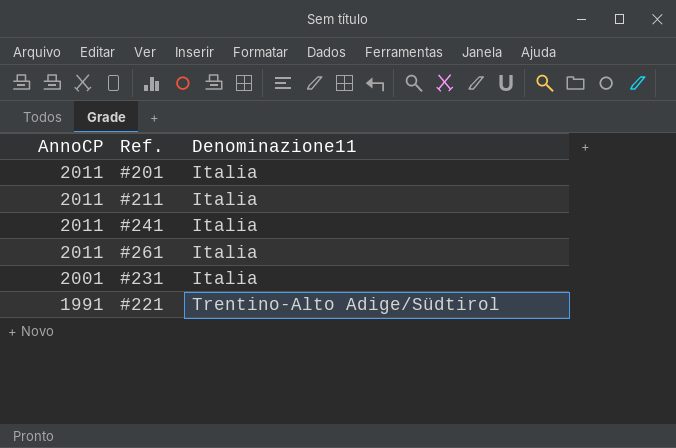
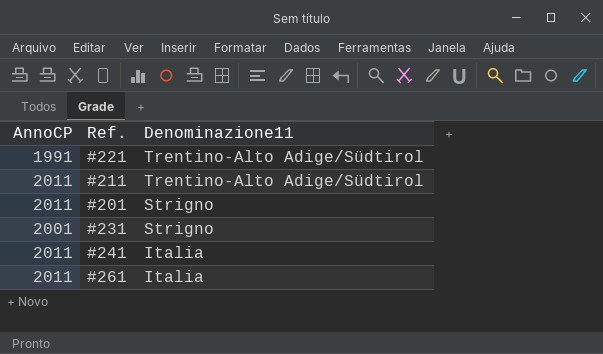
row order: AnnoCP descending -> Denominazione11 descending
#211 | Denominazione11: Italia -> Trentino-Alto Adige/Südtirol
#201 | Denominazione11: Italia -> Strigno
#231 | Denominazione11: Italia -> Strigno

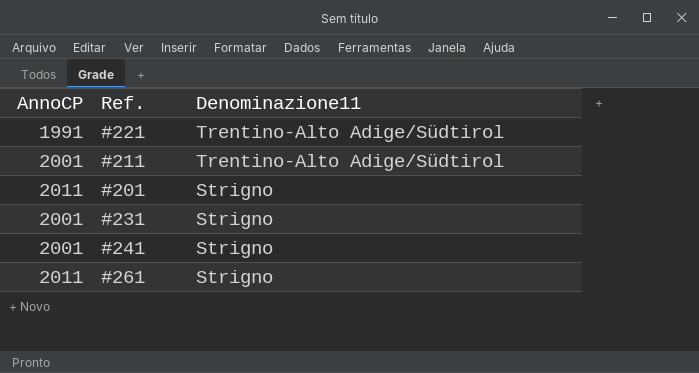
#211 | AnnoCP: 2011 -> 2001
#241 | AnnoCP: 2011 -> 2001
#241 | Denominazione11: Italia -> Strigno
#261 | Denominazione11: Italia -> Strigno

